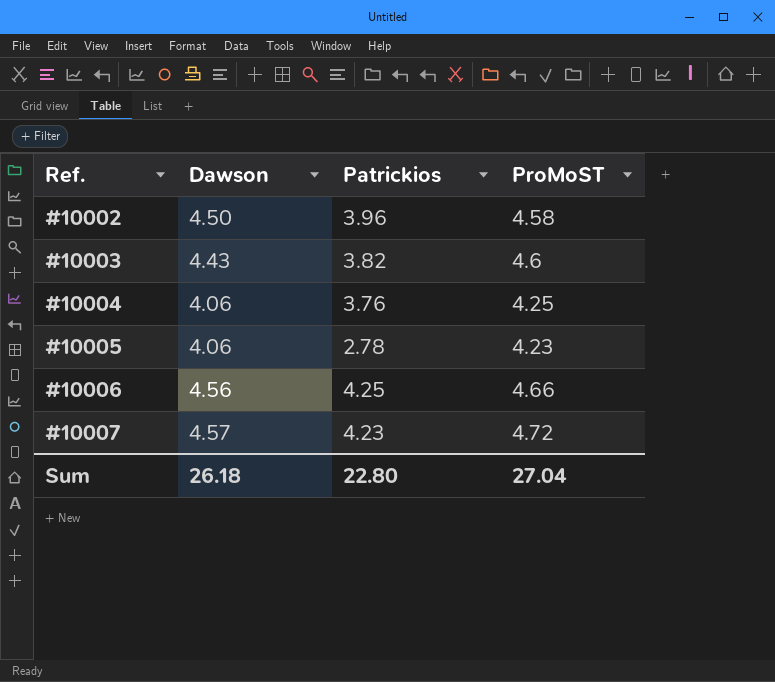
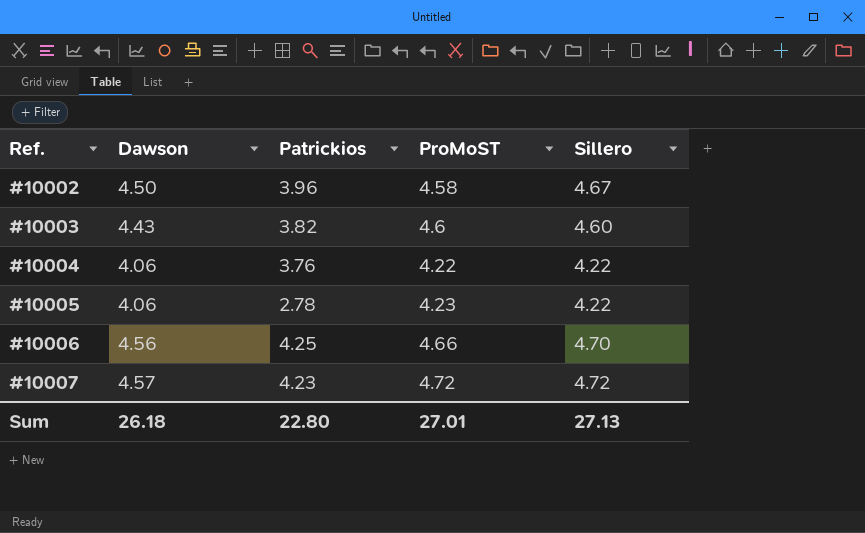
column Sillero | position: none -> 5
#10004 | ProMoST: 4.25 -> 4.22
Sum | ProMoST: 27.04 -> 27.01

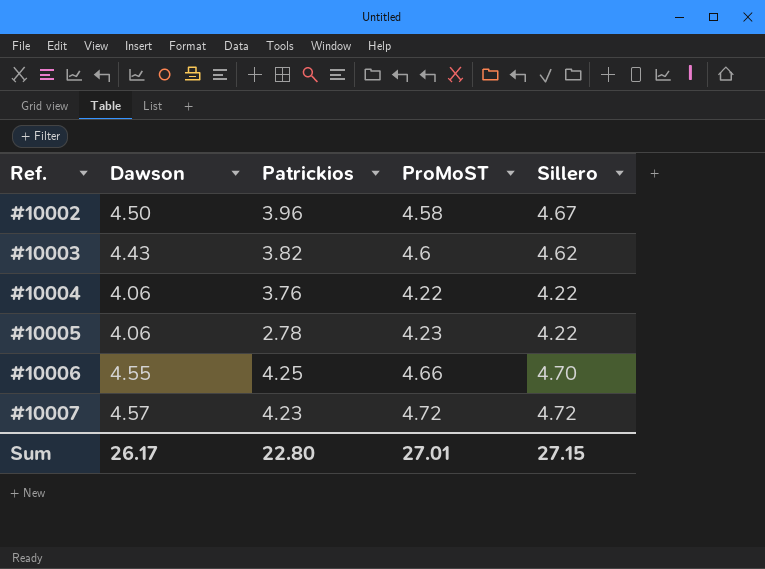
#10003 | Sillero: 4.60 -> 4.62
#10006 | Dawson: 4.56 -> 4.55
Sum | Dawson: 26.18 -> 26.17
Sum | Sillero: 27.13 -> 27.15

